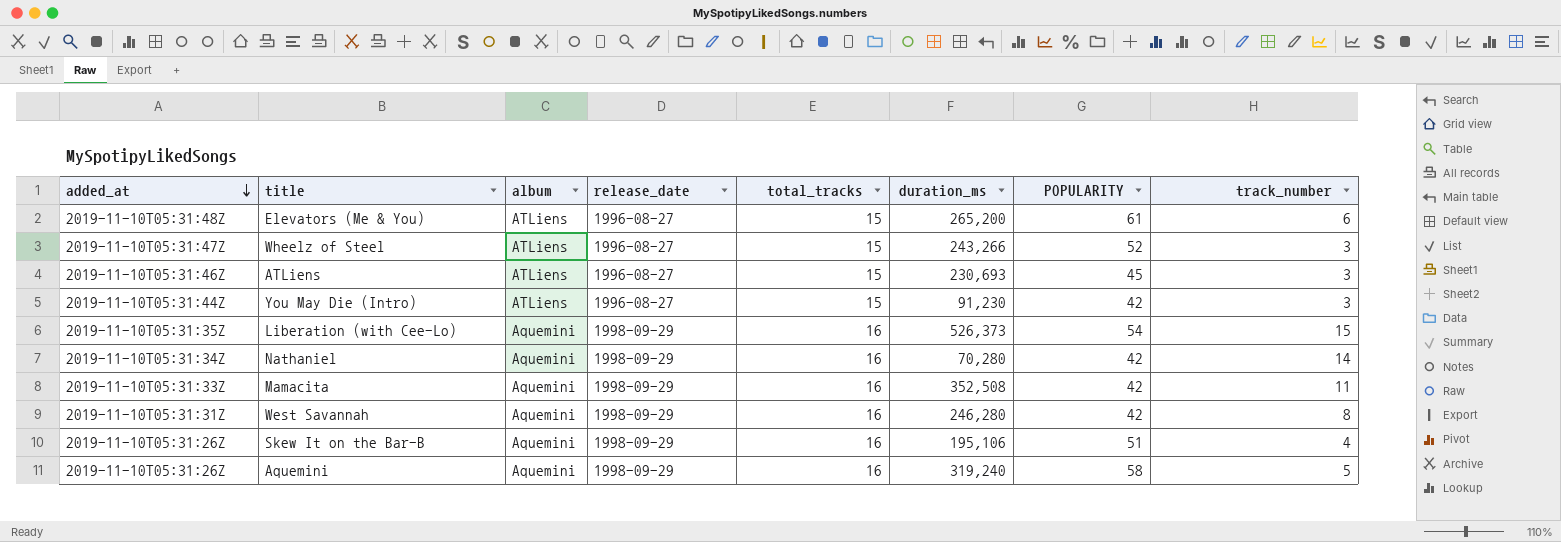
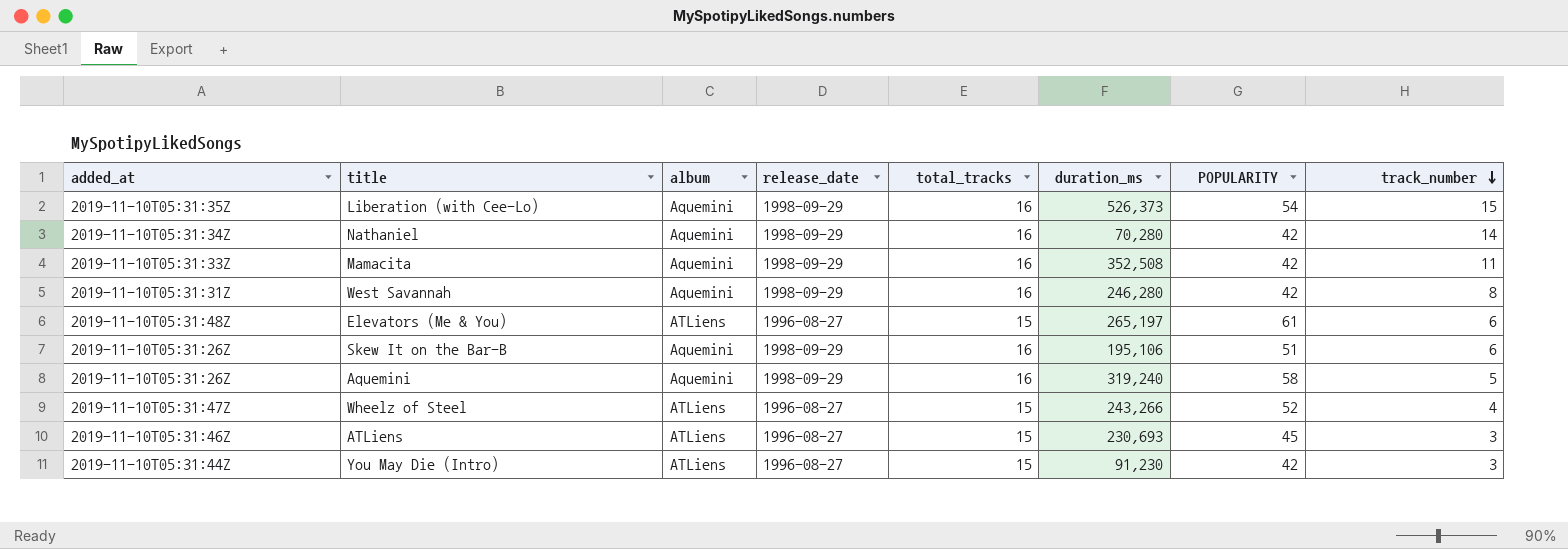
row order: added_at descending -> track_number descending
Elevators (Me & You) | duration_ms: 265,200 -> 265,197
Skew It on the Bar-B | track_number: 4 -> 6
Wheelz of Steel | track_number: 3 -> 4

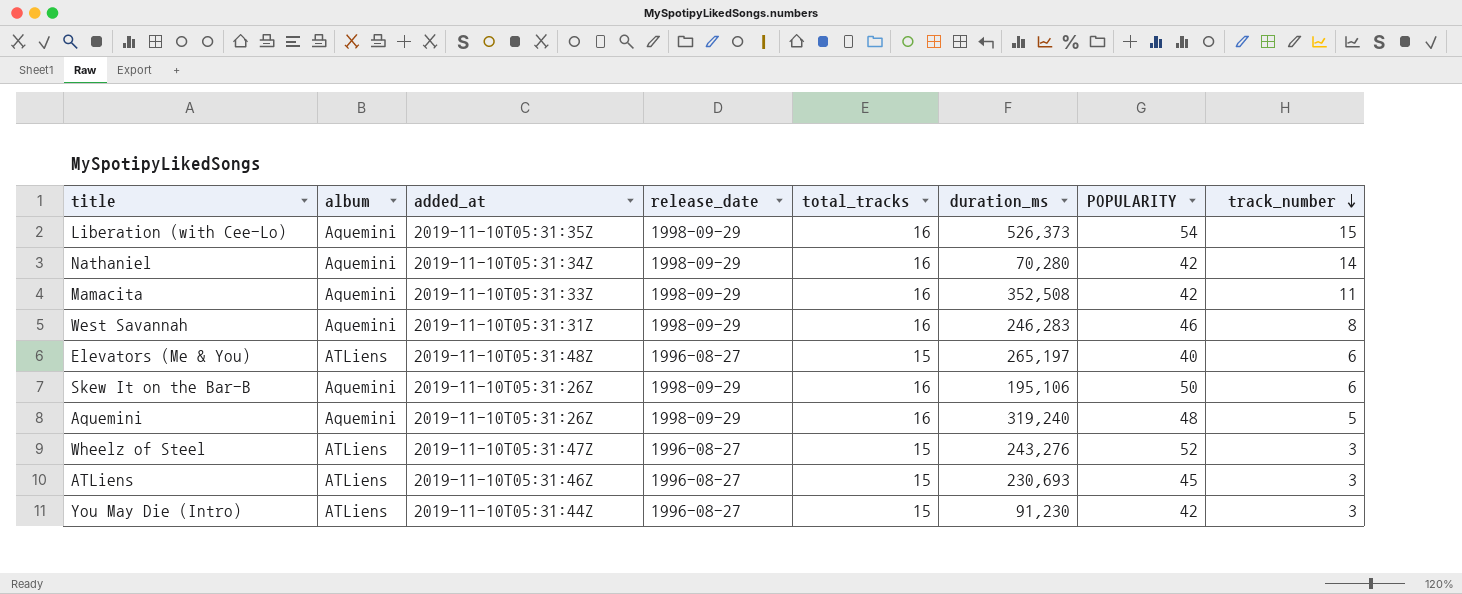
column added_at | position: 1 -> 3
West Savannah | duration_ms: 246,280 -> 246,283
West Savannah | POPULARITY: 42 -> 46
Elevators (Me & You) | POPULARITY: 61 -> 40
Skew It on the Bar-B | POPULARITY: 51 -> 50
Aquemini | POPULARITY: 58 -> 48
Wheelz of Steel | duration_ms: 243,266 -> 243,276
Wheelz of Steel | track_number: 4 -> 3

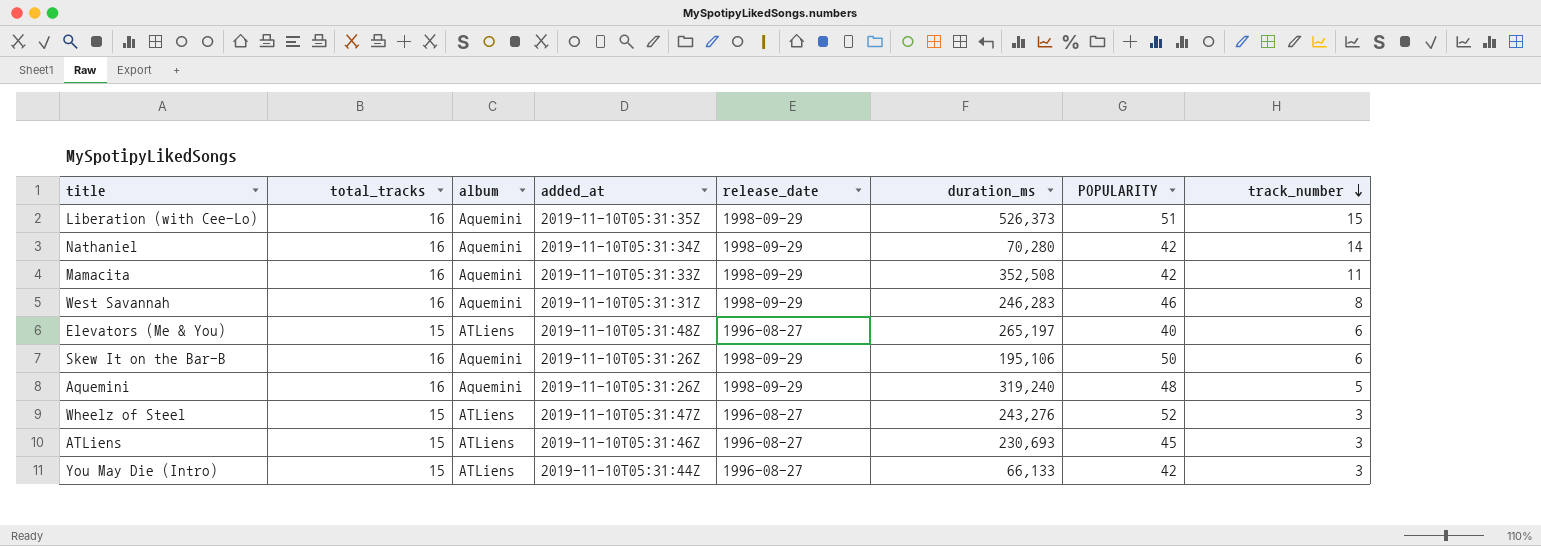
column total_tracks | position: 5 -> 2
Liberation (with Cee-Lo) | POPULARITY: 54 -> 51
You May Die (Intro) | duration_ms: 91,230 -> 66,133

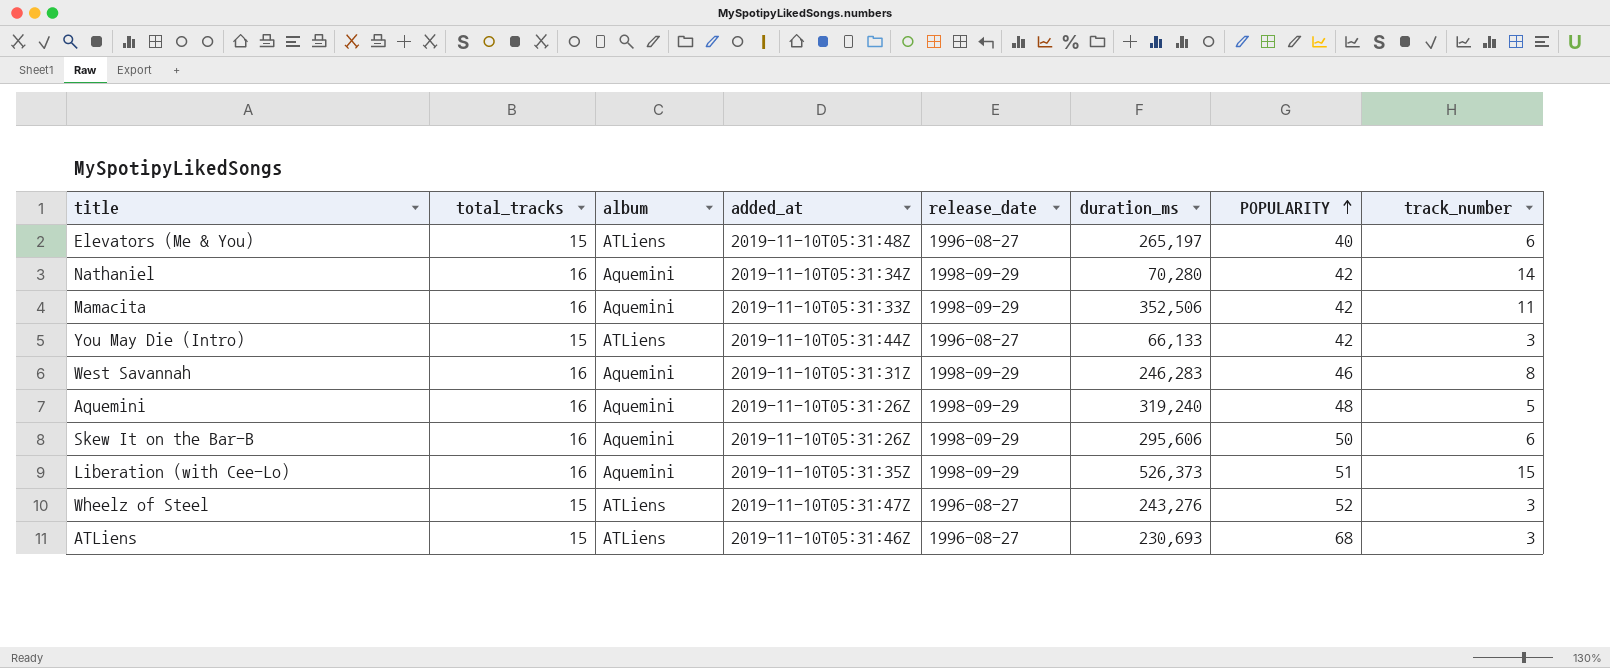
row order: track_number descending -> POPULARITY ascending
Mamacita | duration_ms: 352,508 -> 352,506
Skew It on the Bar-B | duration_ms: 195,106 -> 295,606
ATLiens | POPULARITY: 45 -> 68

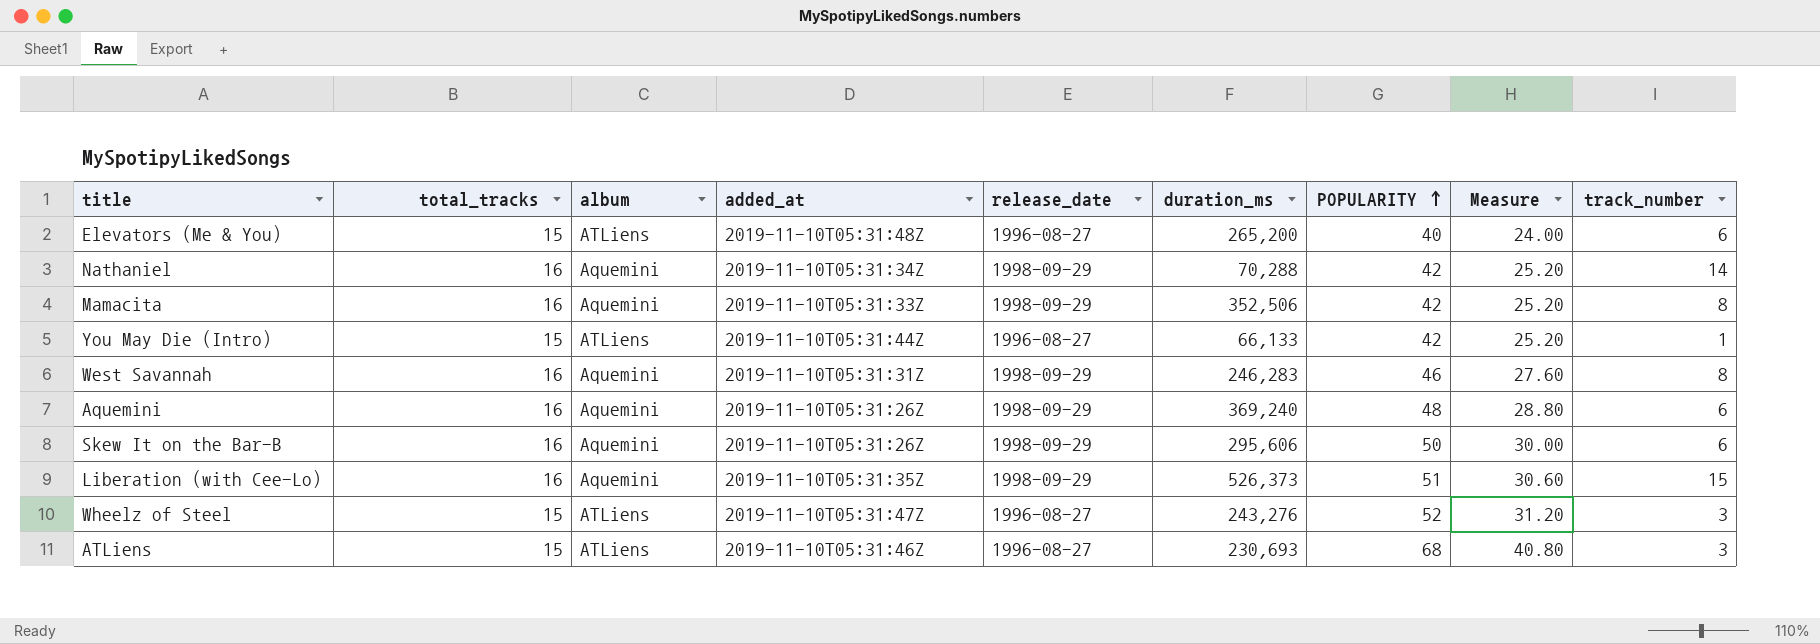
column Measure | formula: none -> [POPULARITY] * 0.6
Elevators (Me & You) | duration_ms: 265,197 -> 265,200
Nathaniel | duration_ms: 70,280 -> 70,288
Mamacita | track_number: 11 -> 8
You May Die (Intro) | track_number: 3 -> 1
Aquemini | duration_ms: 319,240 -> 369,240
Aquemini | track_number: 5 -> 6

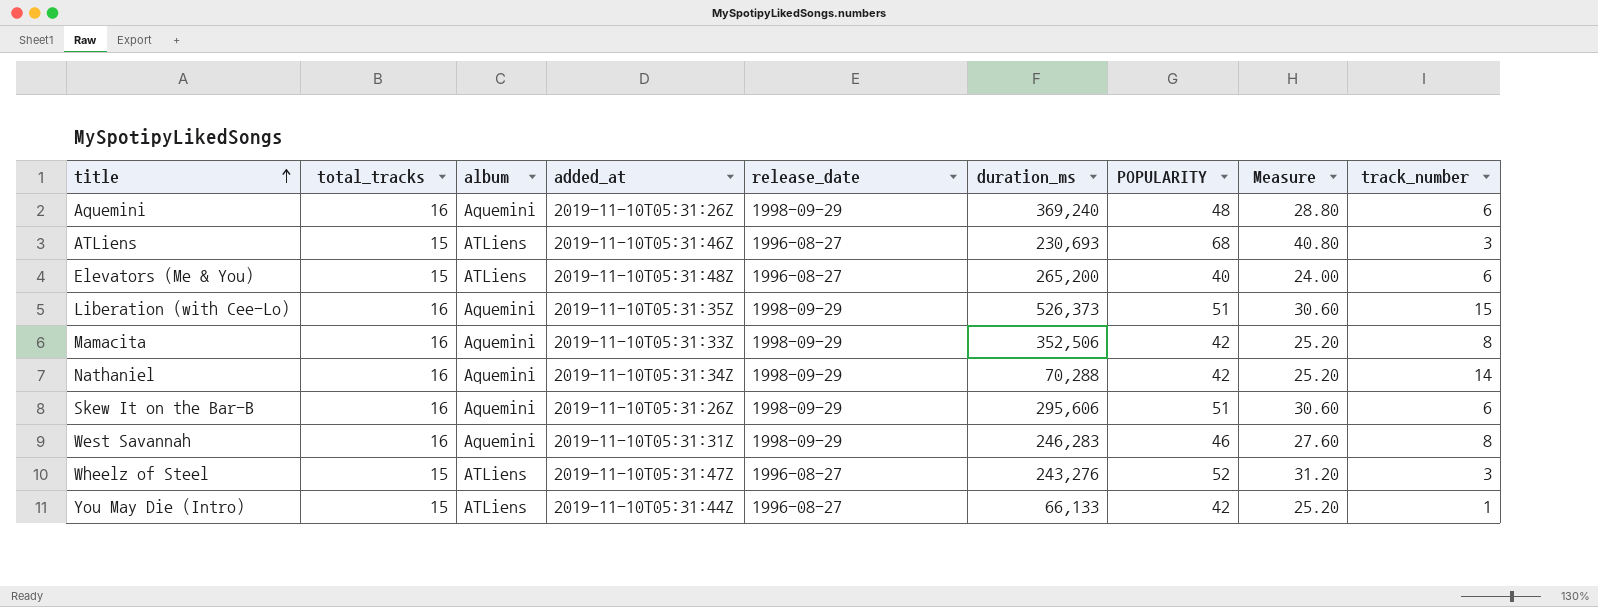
row order: POPULARITY ascending -> title ascending
Skew It on the Bar-B | POPULARITY: 50 -> 51
Skew It on the Bar-B | Measure: 30.00 -> 30.60

